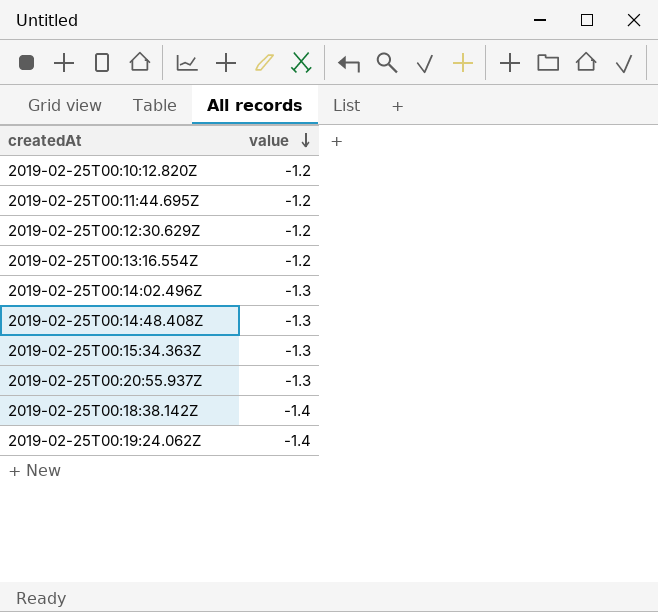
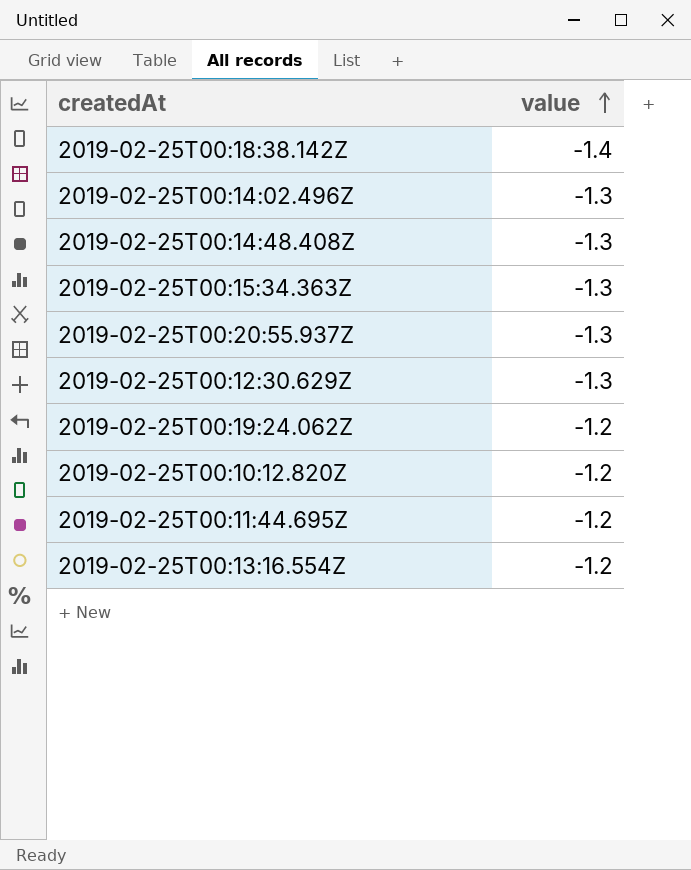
row order: value descending -> value ascending
2019-02-25T00:12:30.629Z | value: -1.2 -> -1.3
2019-02-25T00:19:24.062Z | value: -1.4 -> -1.2

